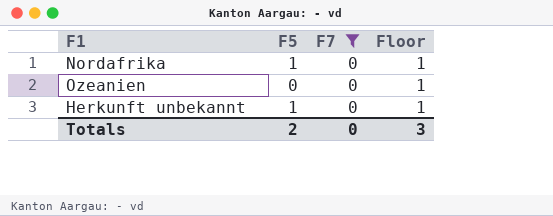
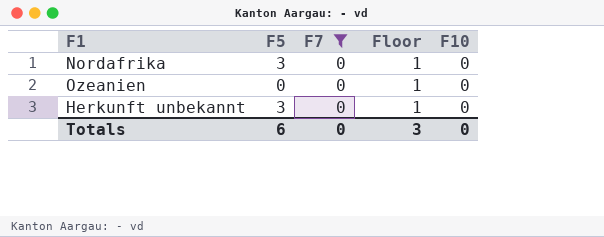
column F10 | position: none -> 5
Nordafrika | F5: 1 -> 3
Herkunft unbekannt | F5: 1 -> 3
Totals | F5: 2 -> 6

